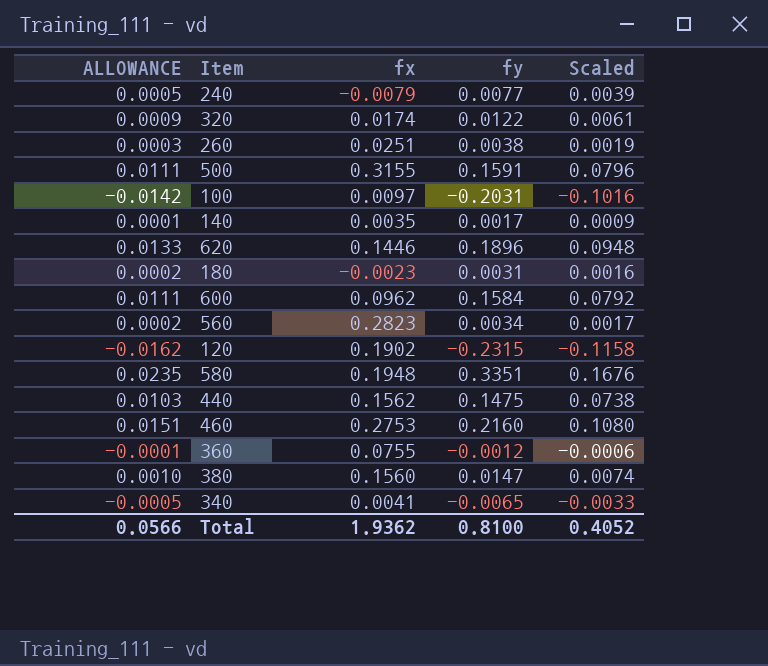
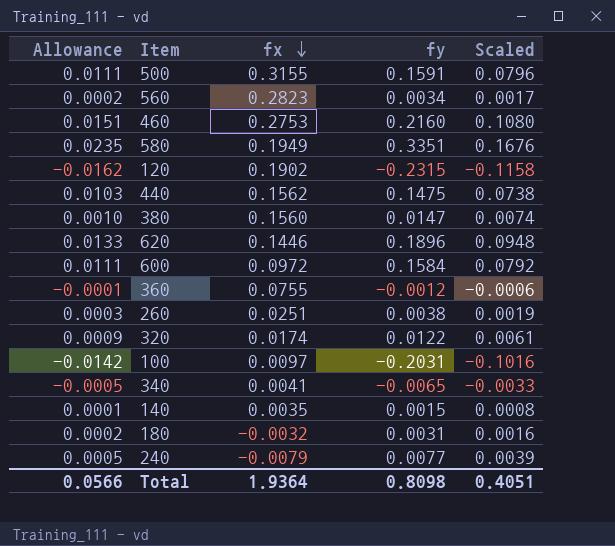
row order: none -> fx descending
column name: ALLOWANCE -> Allowance
580 | fx: 0.1948 -> 0.1949
600 | fx: 0.0962 -> 0.0972
140 | fy: 0.0017 -> 0.0015
140 | Scaled: 0.0009 -> 0.0008
180 | fx: -0.0023 -> -0.0032
Total | fx: 1.9362 -> 1.9364
Total | fy: 0.8100 -> 0.8098
Total | Scaled: 0.4052 -> 0.4051

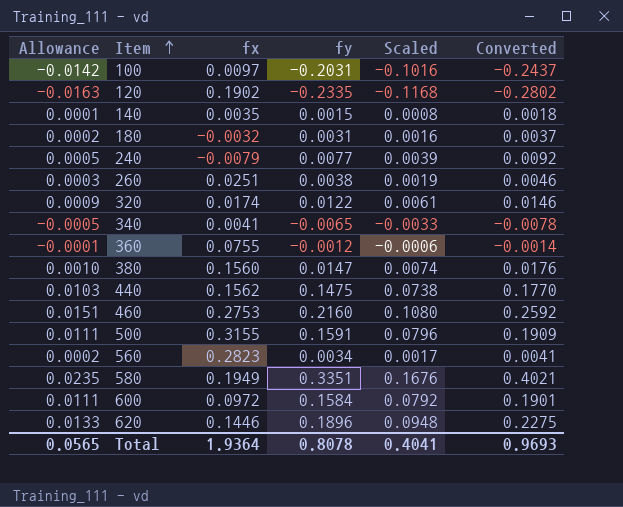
row order: fx descending -> Item ascending
column Converted | formula: none -> [fy] * 1.2
120 | Allowance: -0.0162 -> -0.0163
120 | fy: -0.2315 -> -0.2335
120 | Scaled: -0.1158 -> -0.1168
Total | Allowance: 0.0566 -> 0.0565
Total | fy: 0.8098 -> 0.8078
Total | Scaled: 0.4051 -> 0.4041

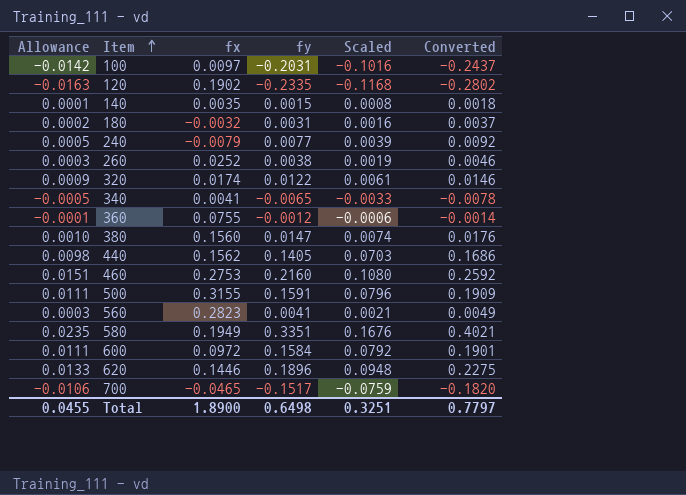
260 | fx: 0.0251 -> 0.0252
440 | Allowance: 0.0103 -> 0.0098
440 | fy: 0.1475 -> 0.1405
440 | Scaled: 0.0738 -> 0.0703
440 | Converted: 0.1770 -> 0.1686
560 | Allowance: 0.0002 -> 0.0003
560 | fy: 0.0034 -> 0.0041
560 | Scaled: 0.0017 -> 0.0021
560 | Converted: 0.0041 -> 0.0049
row 700: none -> -0.0106 | -0.0465 | -0.1517 | -0.0759 | -0.1820
Total | Allowance: 0.0565 -> 0.0455
Total | fx: 1.9364 -> 1.8900
Total | fy: 0.8078 -> 0.6498
Total | Scaled: 0.4041 -> 0.3251
Total | Converted: 0.9693 -> 0.7797

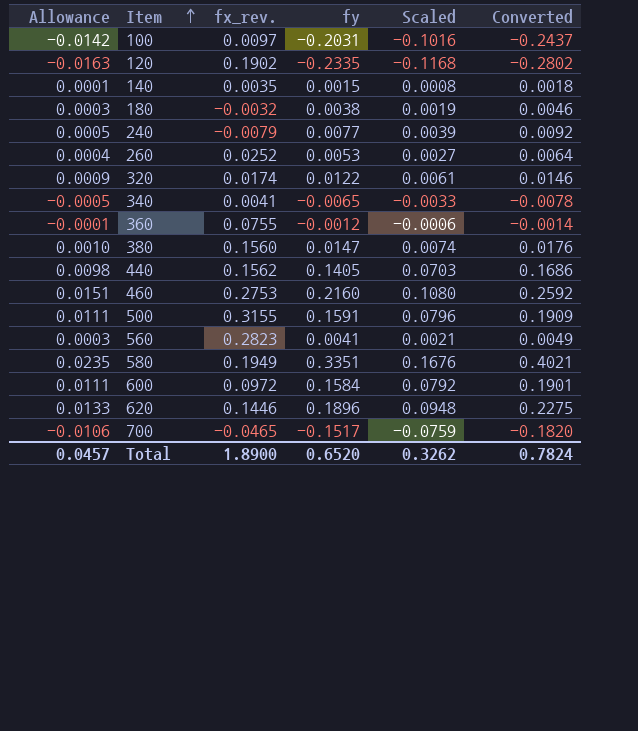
column name: fx -> fx_rev.
180 | Allowance: 0.0002 -> 0.0003
180 | fy: 0.0031 -> 0.0038
180 | Scaled: 0.0016 -> 0.0019
180 | Converted: 0.0037 -> 0.0046
260 | Allowance: 0.0003 -> 0.0004
260 | fy: 0.0038 -> 0.0053
260 | Scaled: 0.0019 -> 0.0027
260 | Converted: 0.0046 -> 0.0064
Total | Allowance: 0.0455 -> 0.0457
Total | fy: 0.6498 -> 0.6520
Total | Scaled: 0.3251 -> 0.3262
Total | Converted: 0.7797 -> 0.7824

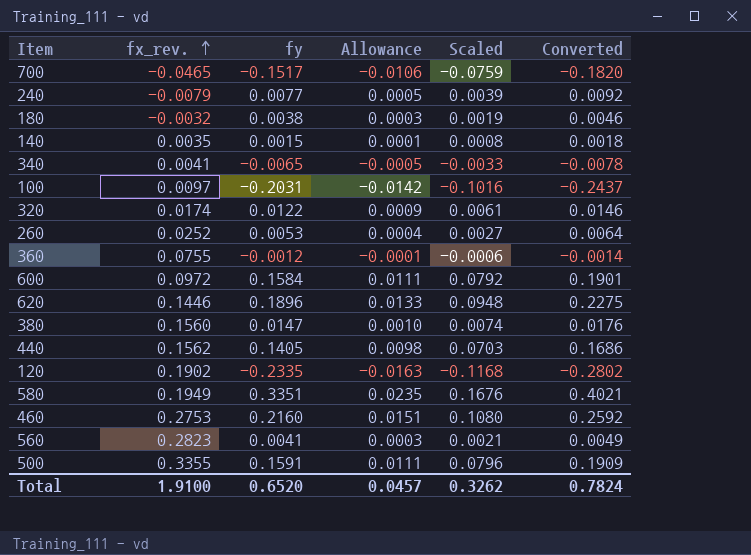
row order: Item ascending -> fx_rev. ascending
column Allowance | position: 1 -> 4
500 | fx_rev.: 0.3155 -> 0.3355
Total | fx_rev.: 1.8900 -> 1.9100

